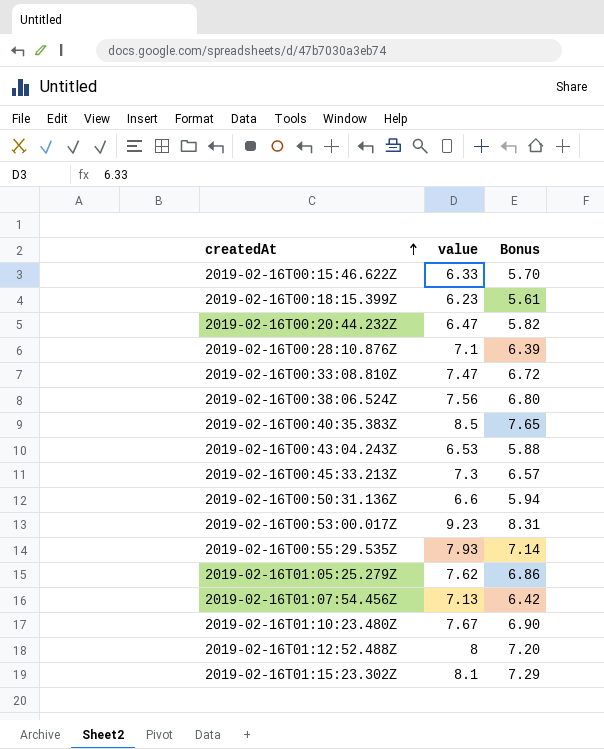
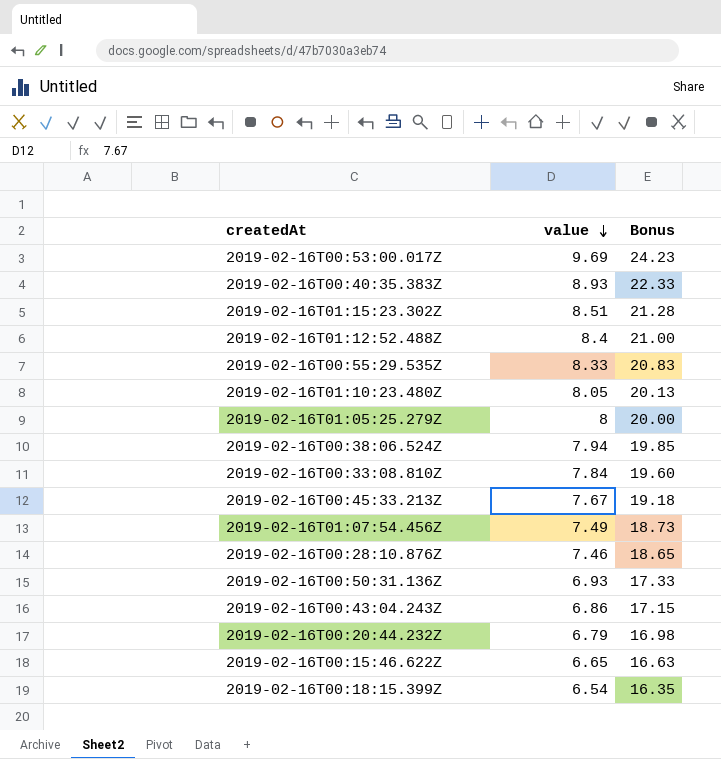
row order: createdAt ascending -> value descending
column Bonus | formula: [value] * 0.9 -> [value] * 2.5
2019-02-16T00:53:00.017Z | value: 9.23 -> 9.69
2019-02-16T00:40:35.383Z | value: 8.5 -> 8.93
2019-02-16T01:15:23.302Z | value: 8.1 -> 8.51
2019-02-16T01:12:52.488Z | value: 8 -> 8.4
2019-02-16T00:55:29.535Z | value: 7.93 -> 8.33
2019-02-16T01:10:23.480Z | value: 7.67 -> 8.05
2019-02-16T01:05:25.279Z | value: 7.62 -> 8
2019-02-16T00:38:06.524Z | value: 7.56 -> 7.94
2019-02-16T00:33:08.810Z | value: 7.47 -> 7.84
2019-02-16T00:45:33.213Z | value: 7.3 -> 7.67
2019-02-16T01:07:54.456Z | value: 7.13 -> 7.49
2019-02-16T00:28:10.876Z | value: 7.1 -> 7.46
2019-02-16T00:50:31.136Z | value: 6.6 -> 6.93
2019-02-16T00:43:04.243Z | value: 6.53 -> 6.86
2019-02-16T00:20:44.232Z | value: 6.47 -> 6.79
2019-02-16T00:15:46.622Z | value: 6.33 -> 6.65
2019-02-16T00:18:15.399Z | value: 6.23 -> 6.54

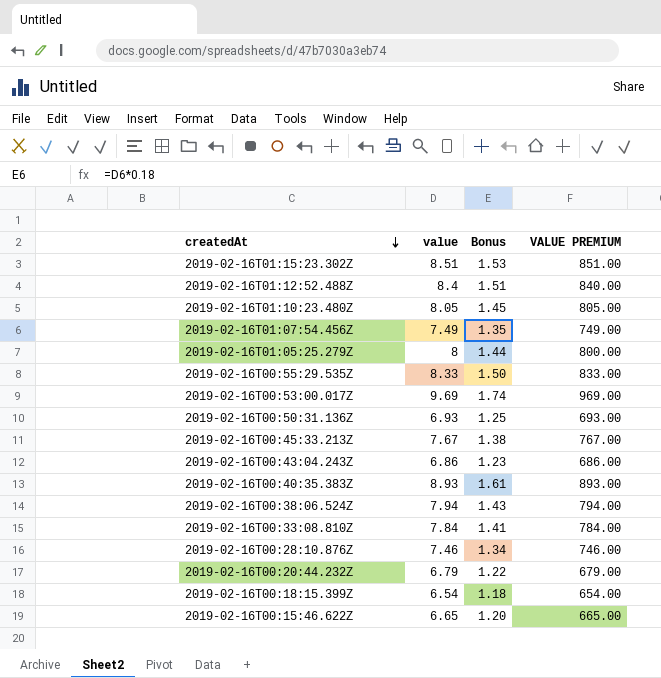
row order: value descending -> createdAt descending
column Bonus | formula: [value] * 2.5 -> [value] * 0.18
column VALUE PREMIUM | formula: none -> [value] * 100

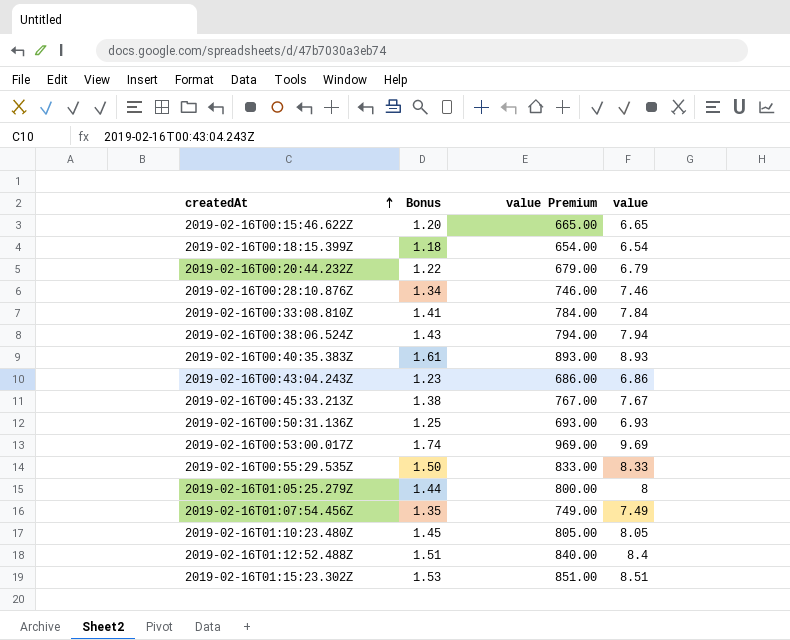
row order: createdAt descending -> createdAt ascending
column name: VALUE PREMIUM -> value Premium
column value | position: 2 -> 4

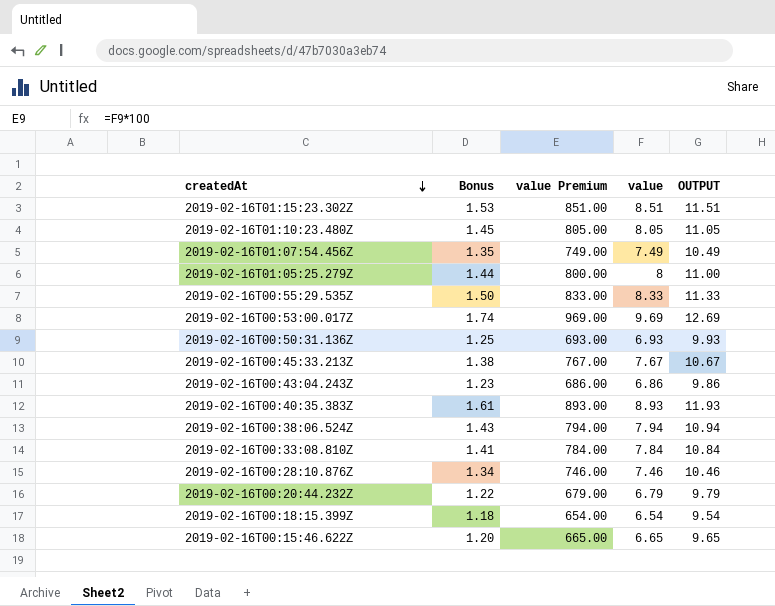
row order: createdAt ascending -> createdAt descending
column OUTPUT | formula: none -> [value] + 3
row 2019-02-16T01:12:52.488Z: 1.51 | 840.00 | 8.4 -> none

